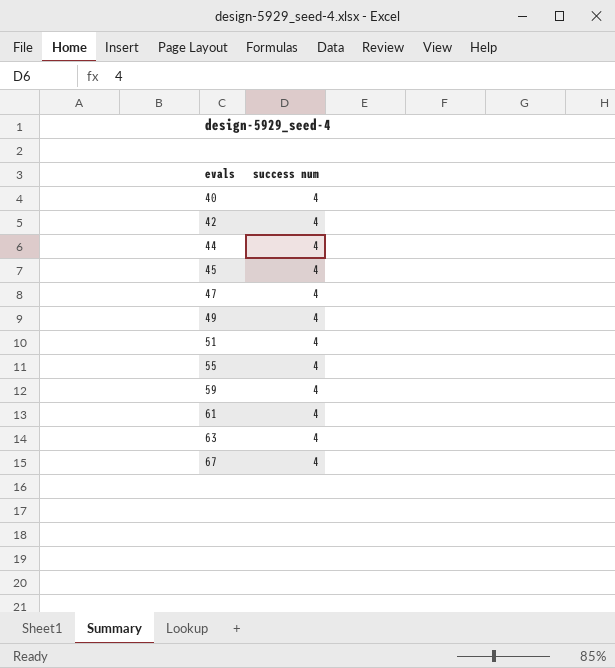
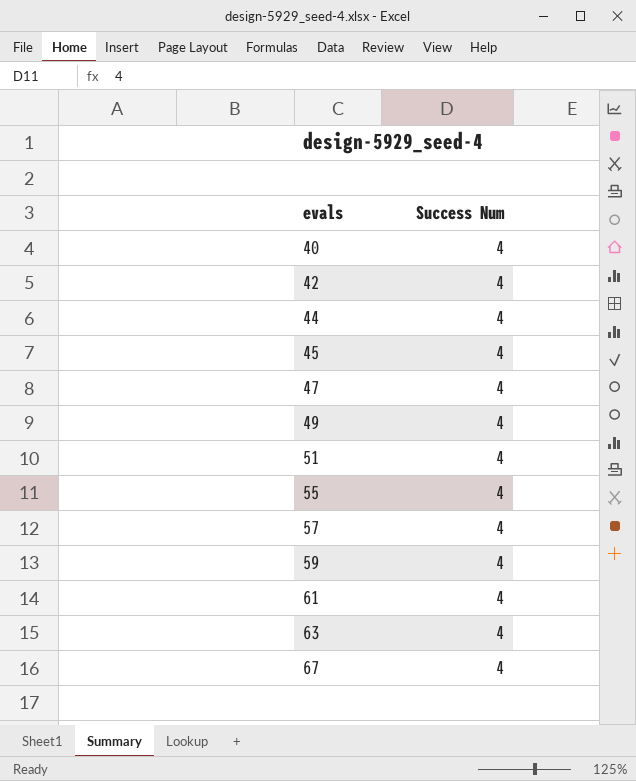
column name: success num -> Success Num
row 57: none -> 4

